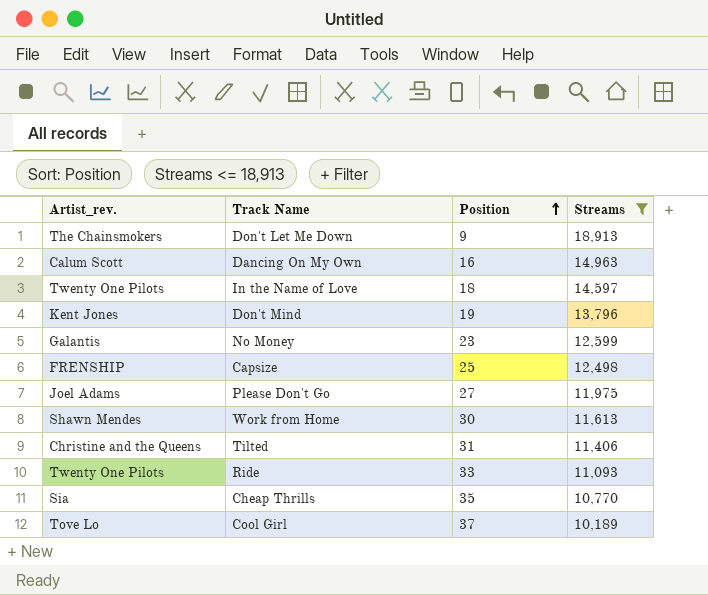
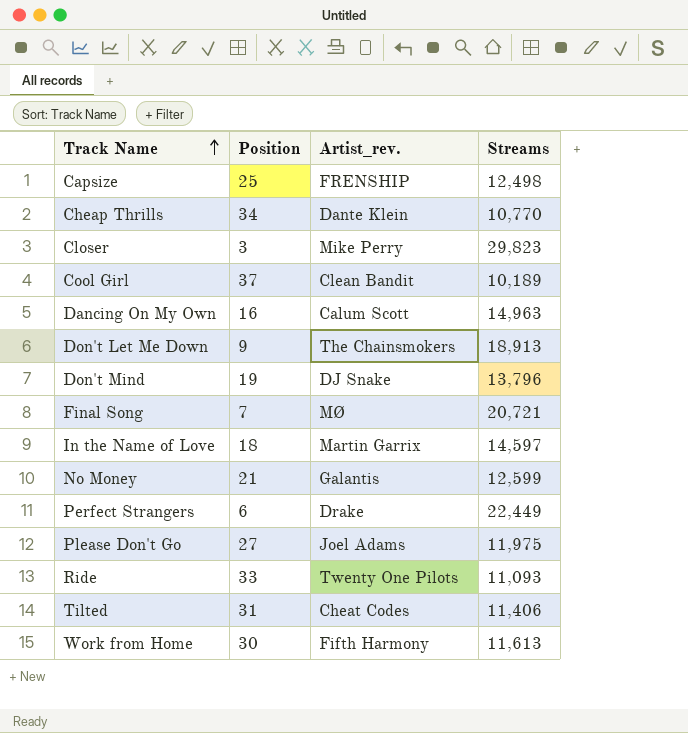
filter: Streams <= 18,913 -> none
row order: Position ascending -> Track Name ascending
column Artist_rev. | position: 1 -> 3
Cheap Thrills | Position: 35 -> 34
Cheap Thrills | Artist_rev.: Sia -> Dante Klein
Cool Girl | Artist_rev.: Tove Lo -> Clean Bandit
Don't Mind | Artist_rev.: Kent Jones -> DJ Snake
In the Name of Love | Artist_rev.: Twenty One Pilots -> Martin Garrix
No Money | Position: 23 -> 21
Tilted | Artist_rev.: Christine and the Queens -> Cheat Codes
Work from Home | Artist_rev.: Shawn Mendes -> Fifth Harmony

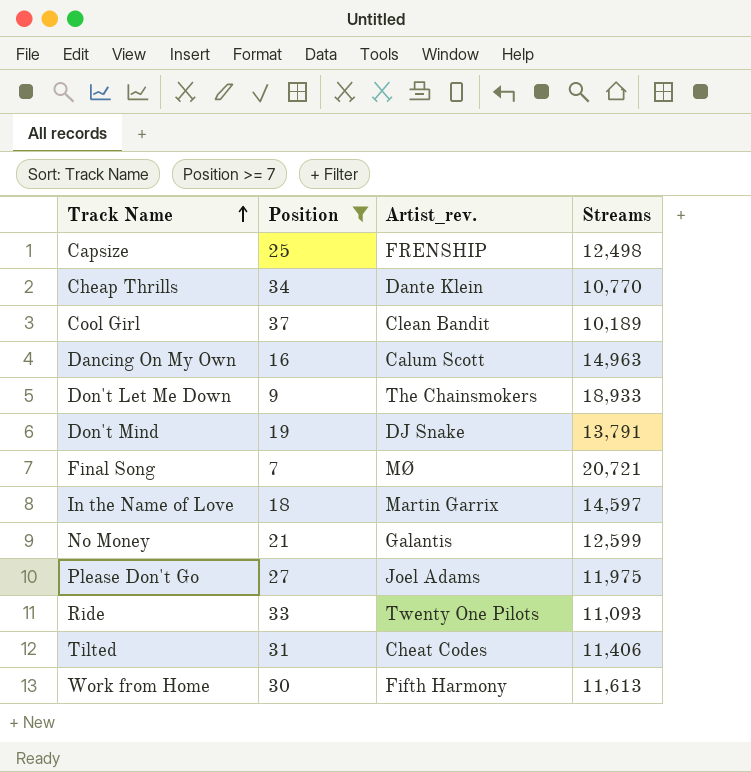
filter: none -> Position >= 7
Don't Let Me Down | Streams: 18,913 -> 18,933
Don't Mind | Streams: 13,796 -> 13,791

